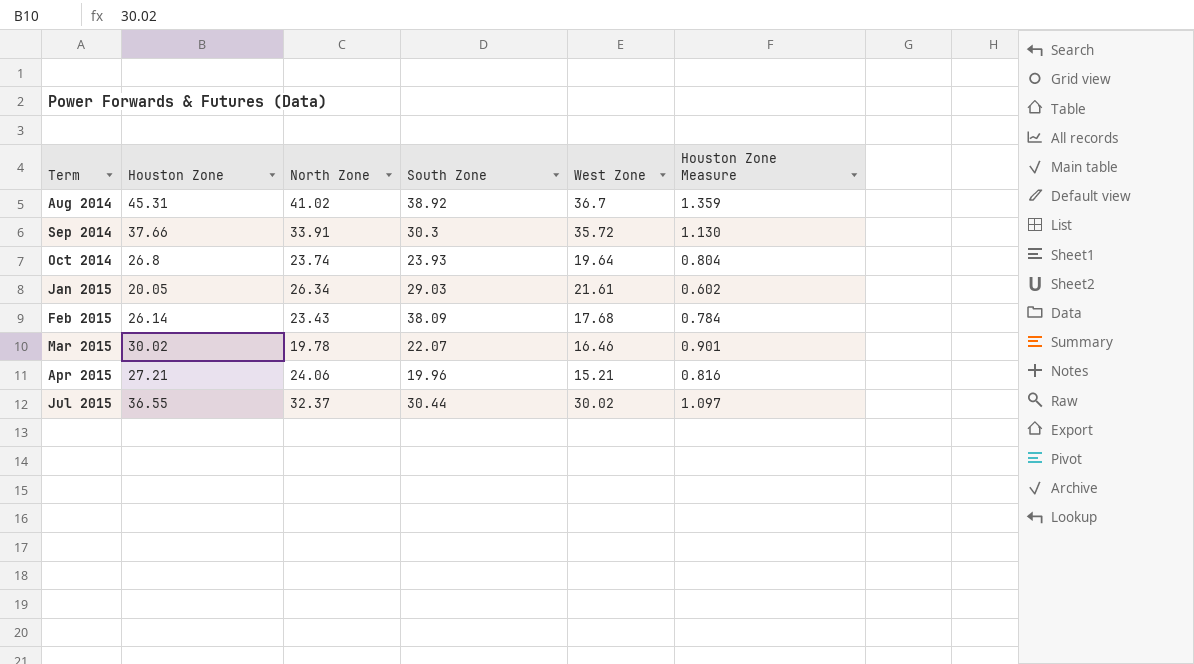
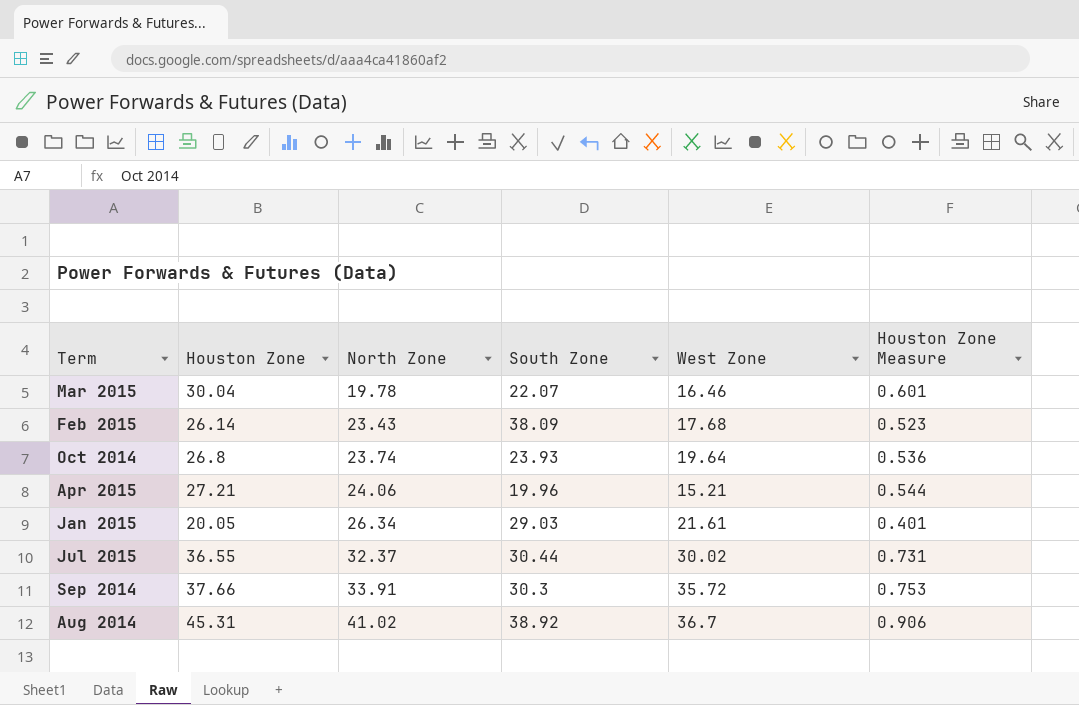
row order: Term ascending -> North Zone ascending
column Houston Zone Measure | formula: [Houston Zone] * 0.03 -> [Houston Zone] * 0.02
Mar 2015 | Houston Zone: 30.02 -> 30.04

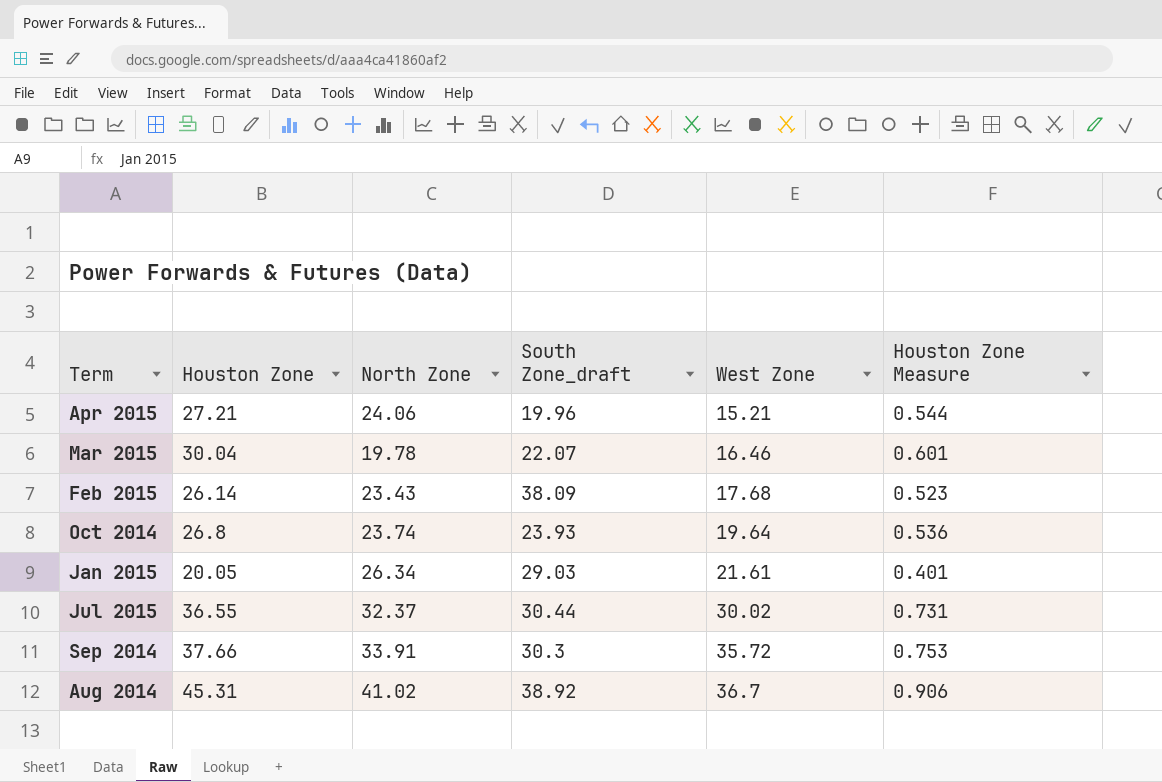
row order: North Zone ascending -> West Zone ascending
column name: South Zone -> South Zone_draft

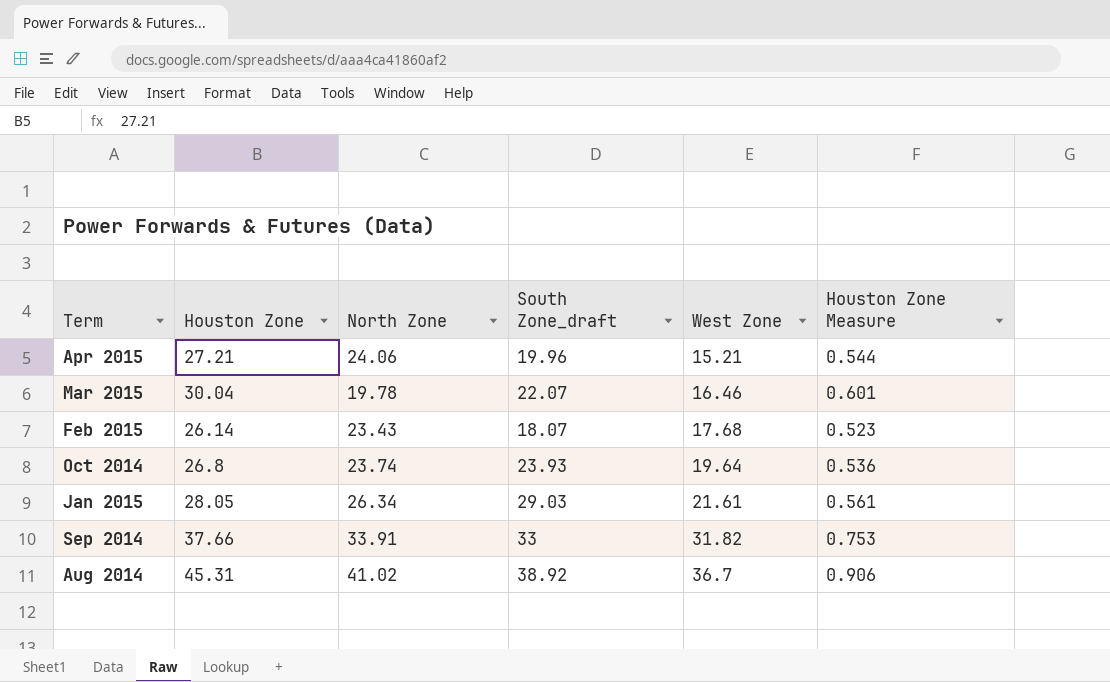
row Jul 2015: 36.55 | 32.37 | 30.44 | 30.02 | 0.731 -> none
Feb 2015 | South Zone_draft: 38.09 -> 18.07
Jan 2015 | Houston Zone: 20.05 -> 28.05
Jan 2015 | Houston Zone Measure: 0.401 -> 0.561
Sep 2014 | South Zone_draft: 30.3 -> 33
Sep 2014 | West Zone: 35.72 -> 31.82

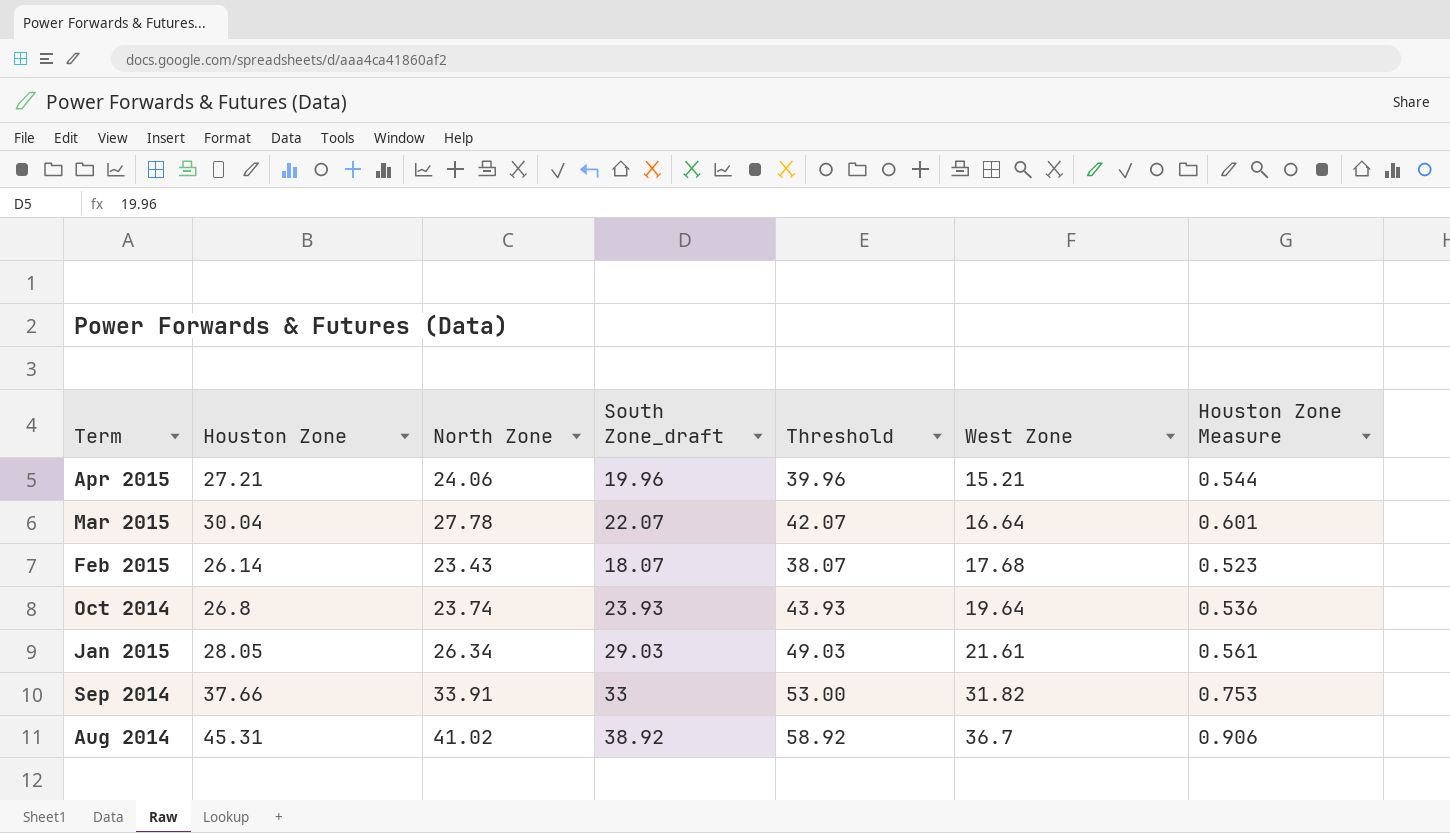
column Threshold | formula: none -> [South Zone_draft] + 20
Mar 2015 | North Zone: 19.78 -> 27.78
Mar 2015 | West Zone: 16.46 -> 16.64

